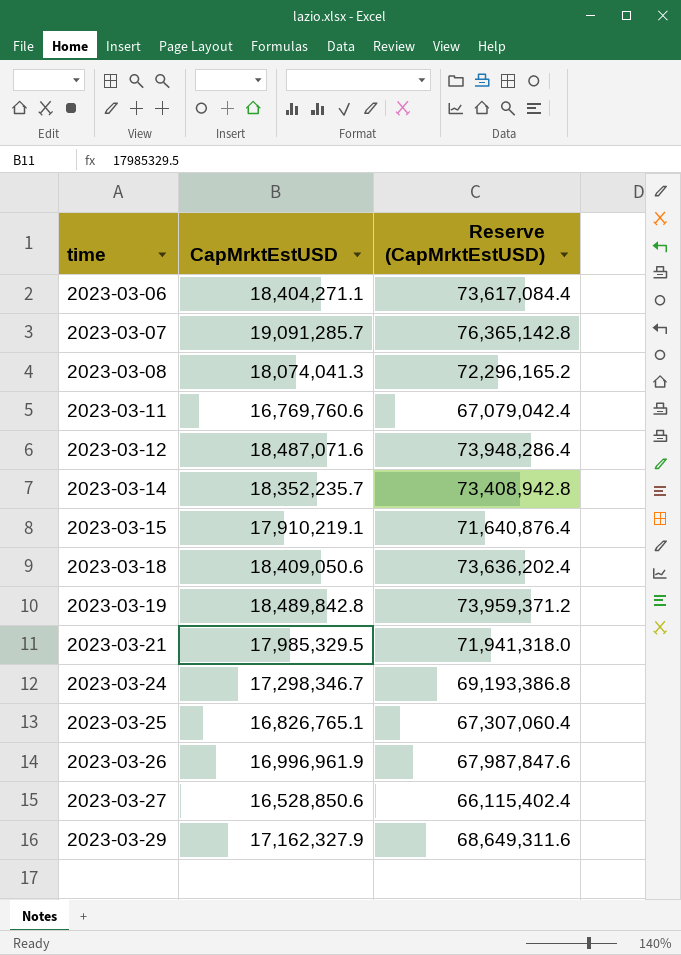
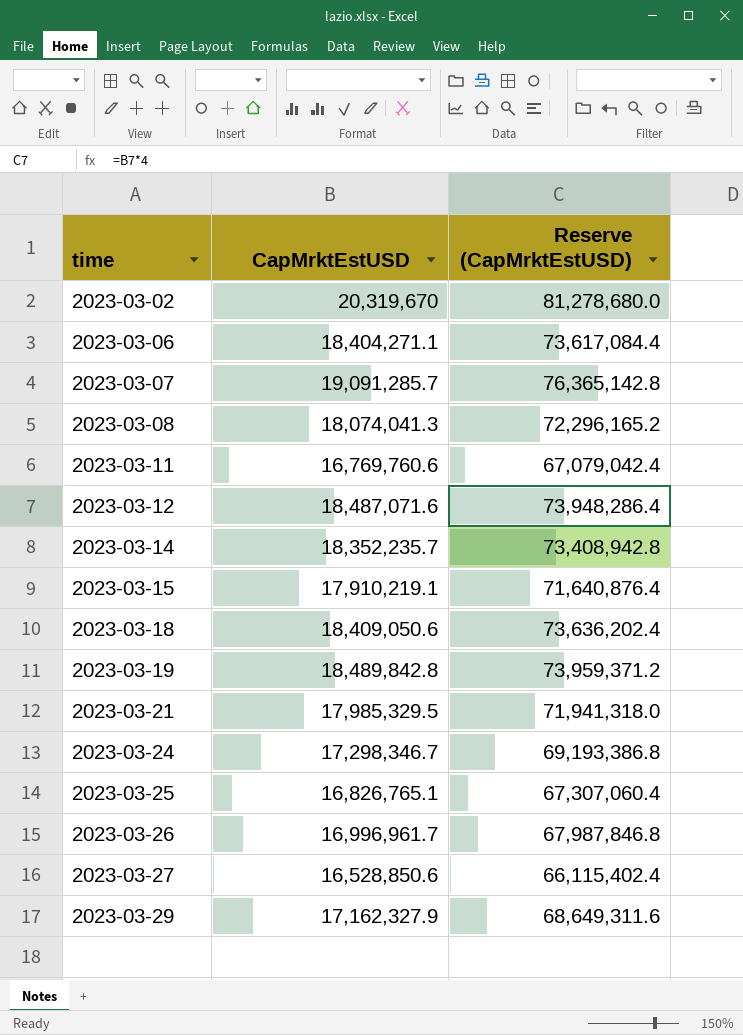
row 2023-03-02: none -> 20,319,670 | 81,278,680.0
2023-03-26 | CapMrktEstUSD: 16,996,961.9 -> 16,996,961.7
2023-03-26 | Reserve (CapMrktEstUSD): 67,987,847.6 -> 67,987,846.8

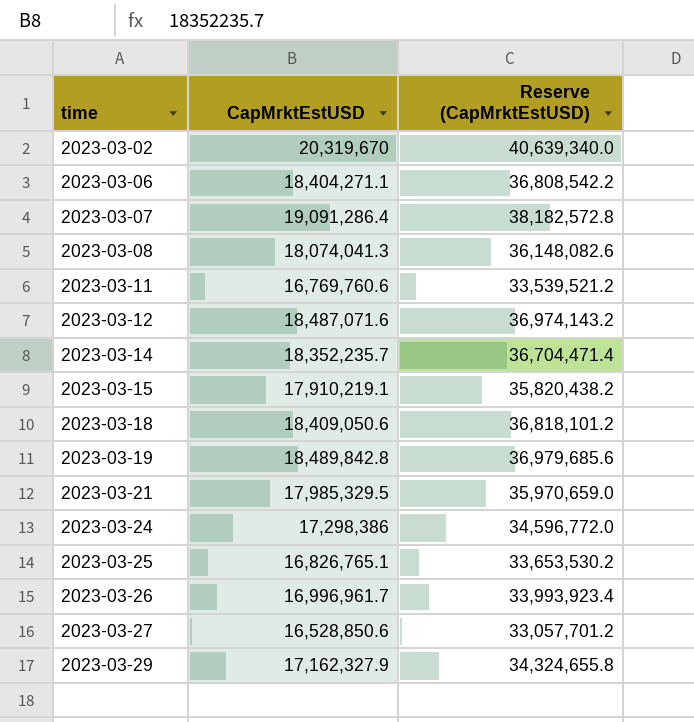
column Reserve (CapMrktEstUSD) | formula: [CapMrktEstUSD] * 4 -> [CapMrktEstUSD] * 2
2023-03-07 | CapMrktEstUSD: 19,091,285.7 -> 19,091,286.4
2023-03-24 | CapMrktEstUSD: 17,298,346.7 -> 17,298,386

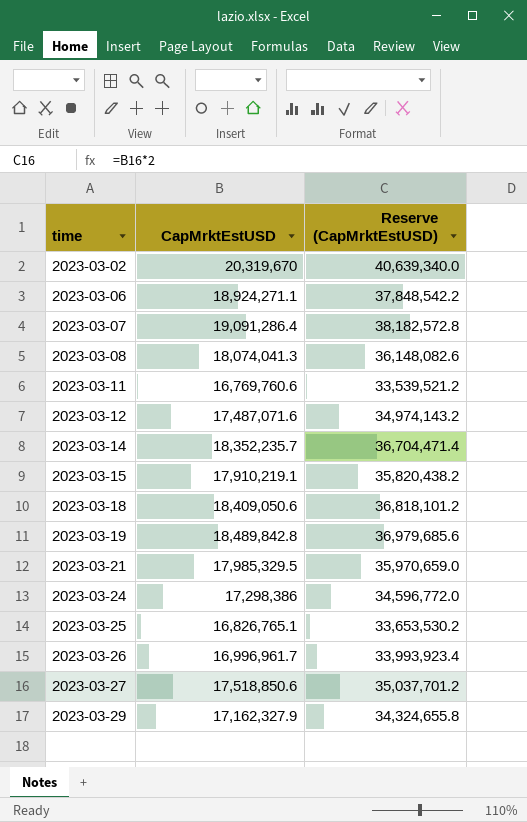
2023-03-06 | CapMrktEstUSD: 18,404,271.1 -> 18,924,271.1
2023-03-06 | Reserve (CapMrktEstUSD): 36,808,542.2 -> 37,848,542.2
2023-03-12 | CapMrktEstUSD: 18,487,071.6 -> 17,487,071.6
2023-03-12 | Reserve (CapMrktEstUSD): 36,974,143.2 -> 34,974,143.2
2023-03-27 | CapMrktEstUSD: 16,528,850.6 -> 17,518,850.6
2023-03-27 | Reserve (CapMrktEstUSD): 33,057,701.2 -> 35,037,701.2

